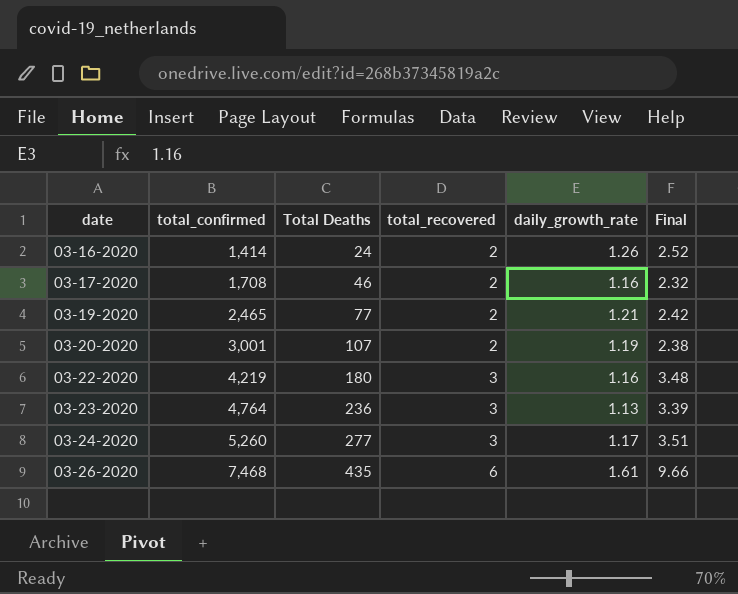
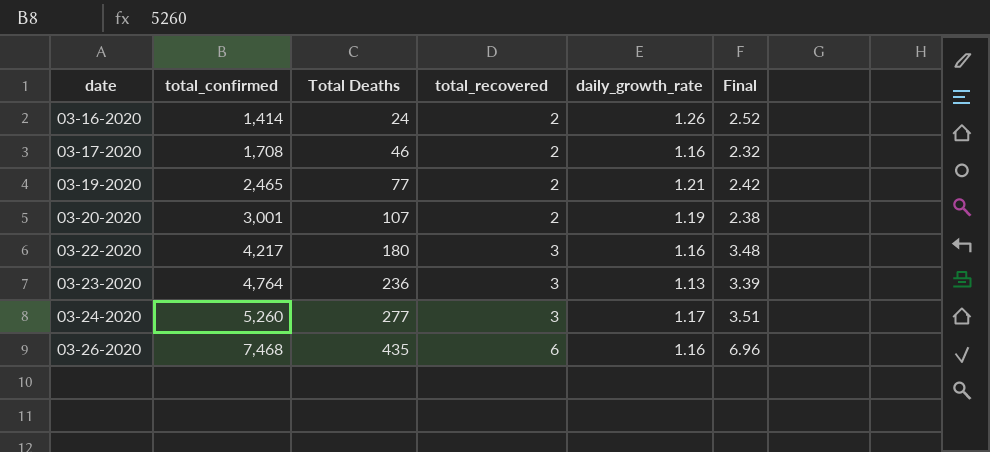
03-22-2020 | total_confirmed: 4,219 -> 4,217
03-26-2020 | daily_growth_rate: 1.61 -> 1.16
03-26-2020 | Final: 9.66 -> 6.96

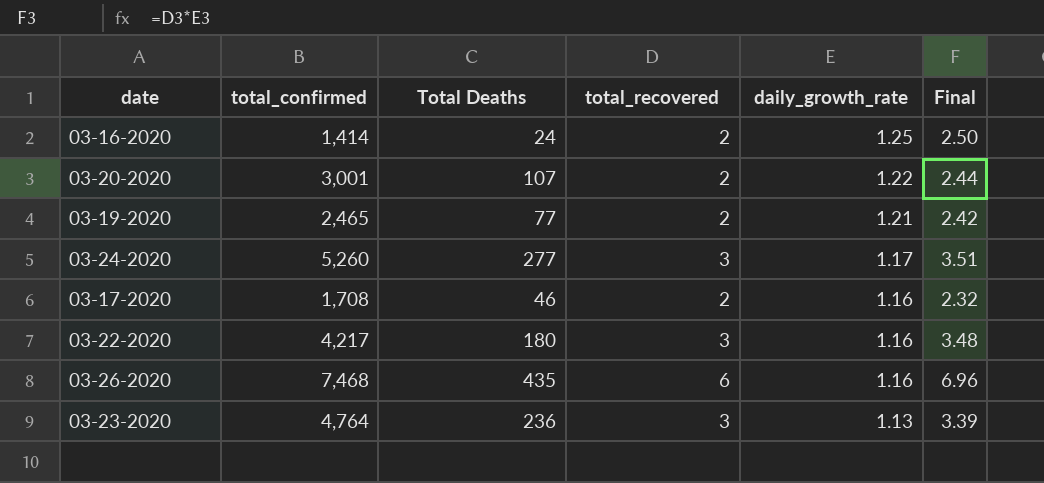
row order: date ascending -> daily_growth_rate descending
03-16-2020 | daily_growth_rate: 1.26 -> 1.25
03-16-2020 | Final: 2.52 -> 2.50
03-20-2020 | daily_growth_rate: 1.19 -> 1.22
03-20-2020 | Final: 2.38 -> 2.44

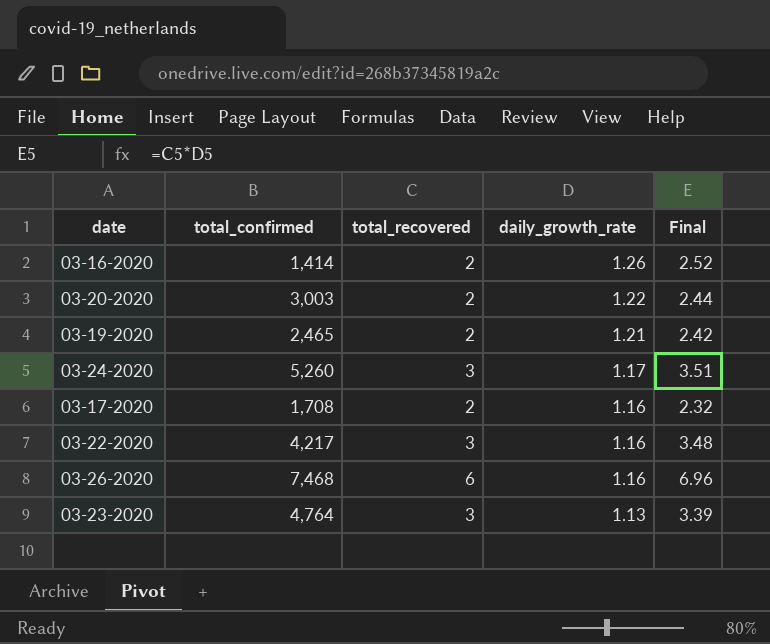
column Total Deaths | position: 3 -> none
03-16-2020 | daily_growth_rate: 1.25 -> 1.26
03-16-2020 | Final: 2.50 -> 2.52
03-20-2020 | total_confirmed: 3,001 -> 3,003

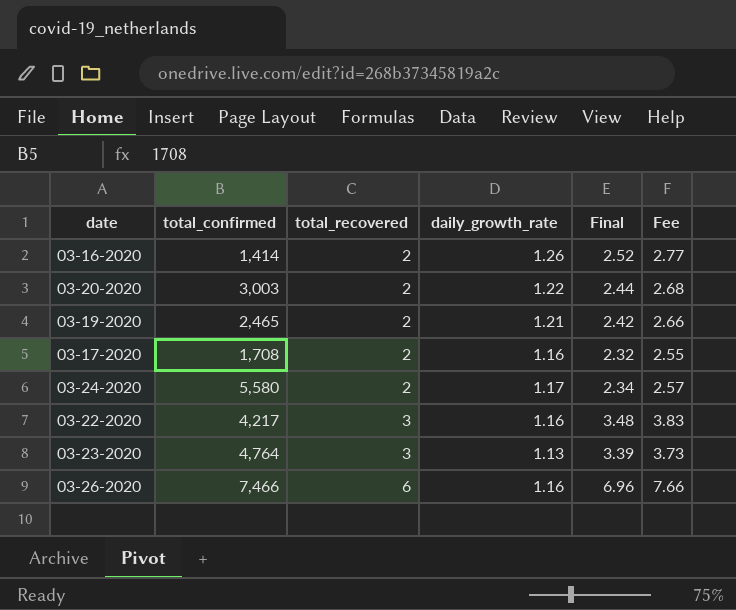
row order: daily_growth_rate descending -> total_recovered ascending
column Fee | formula: none -> [Final] * 1.1
03-24-2020 | total_confirmed: 5,260 -> 5,580
03-24-2020 | total_recovered: 3 -> 2
03-24-2020 | Final: 3.51 -> 2.34
03-26-2020 | total_confirmed: 7,468 -> 7,466

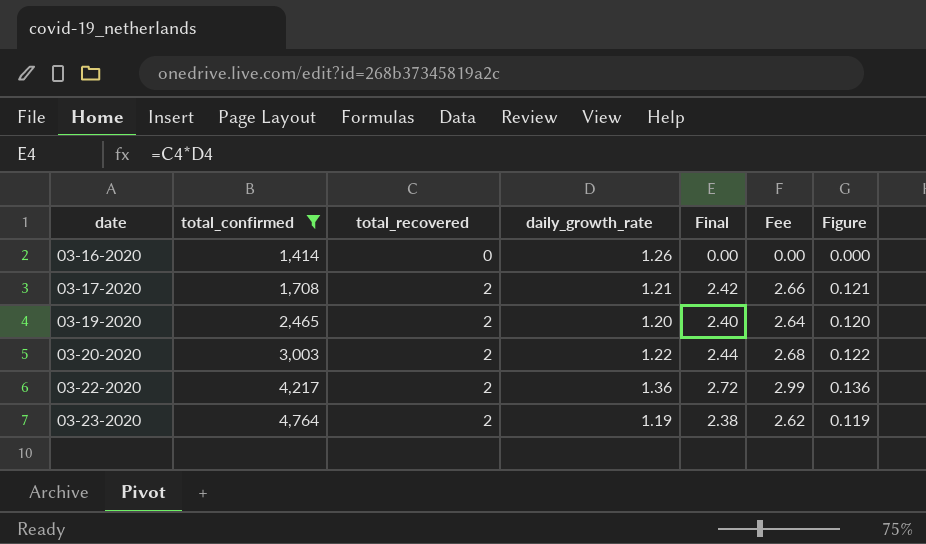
filter: none -> total_confirmed <= 4,764
row order: total_recovered ascending -> date ascending
column Figure | formula: none -> [Final] * 0.05
03-16-2020 | total_recovered: 2 -> 0
03-16-2020 | Final: 2.52 -> 0.00
03-16-2020 | Fee: 2.77 -> 0.00
03-17-2020 | daily_growth_rate: 1.16 -> 1.21
03-17-2020 | Final: 2.32 -> 2.42
03-17-2020 | Fee: 2.55 -> 2.66
03-19-2020 | daily_growth_rate: 1.21 -> 1.20
03-19-2020 | Final: 2.42 -> 2.40
03-19-2020 | Fee: 2.66 -> 2.64
03-22-2020 | total_recovered: 3 -> 2
03-22-2020 | daily_growth_rate: 1.16 -> 1.36
03-22-2020 | Final: 3.48 -> 2.72
03-22-2020 | Fee: 3.83 -> 2.99
03-23-2020 | total_recovered: 3 -> 2
03-23-2020 | daily_growth_rate: 1.13 -> 1.19
03-23-2020 | Final: 3.39 -> 2.38
03-23-2020 | Fee: 3.73 -> 2.62

